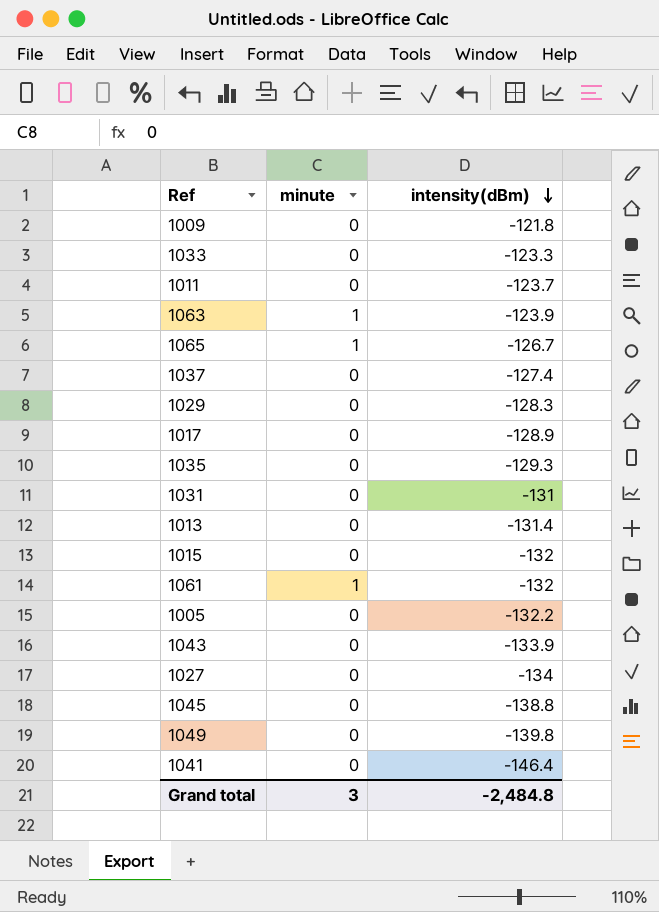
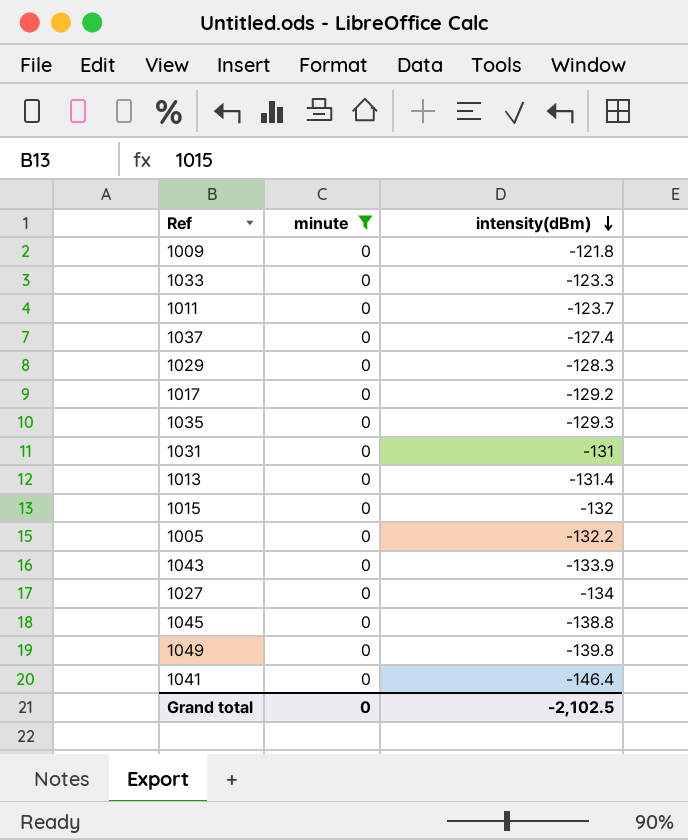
filter: none -> minute = 0
1017 | intensity(dBm): -128.9 -> -129.2
Grand total | minute: 3 -> 0
Grand total | intensity(dBm): -2,484.8 -> -2,102.5

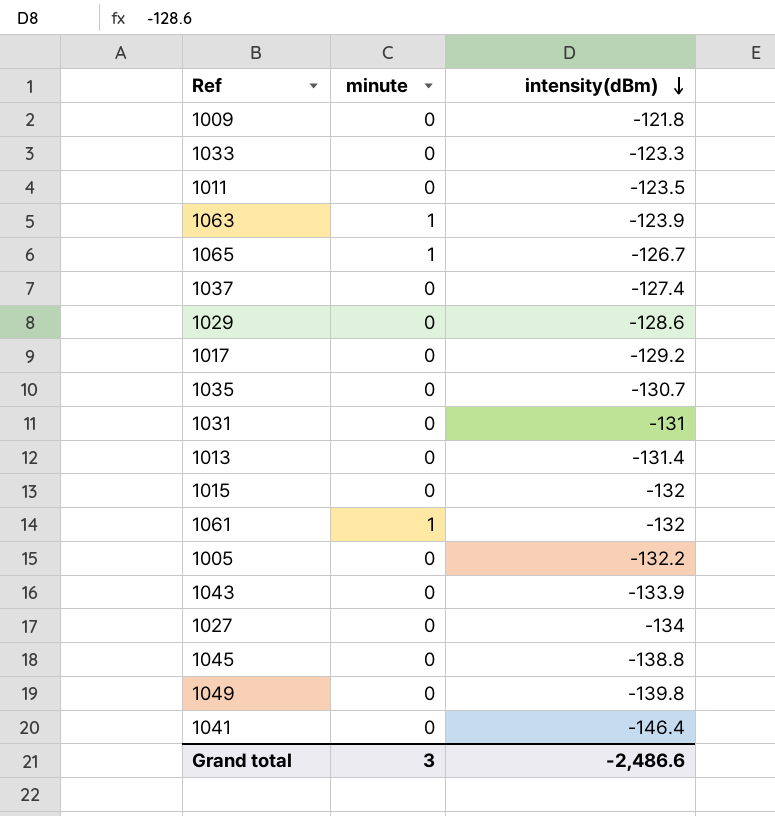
filter: minute = 0 -> none
1011 | intensity(dBm): -123.7 -> -123.5
1029 | intensity(dBm): -128.3 -> -128.6
1035 | intensity(dBm): -129.3 -> -130.7
Grand total | minute: 0 -> 3
Grand total | intensity(dBm): -2,102.5 -> -2,486.6

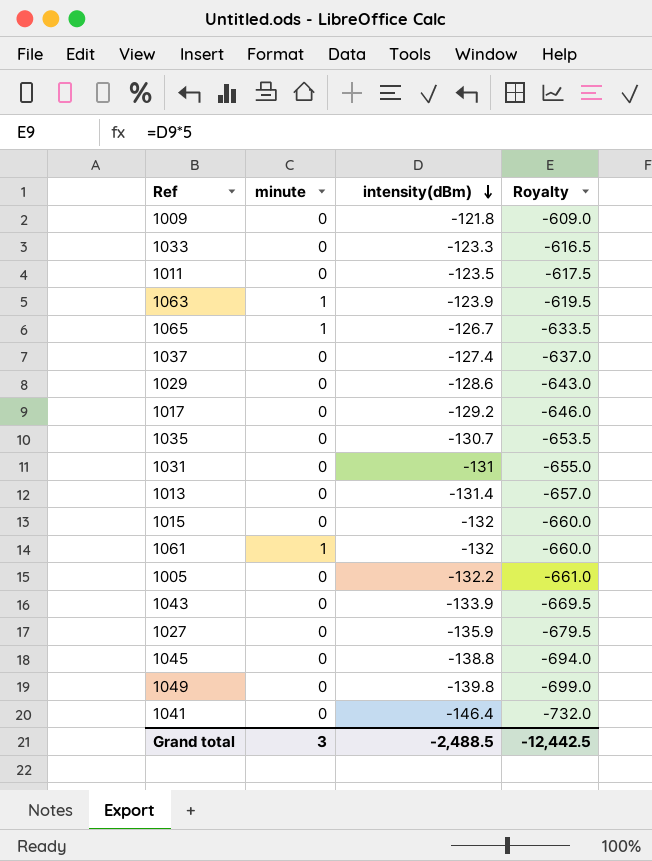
column Royalty | formula: none -> [intensity(dBm)] * 5
1027 | intensity(dBm): -134 -> -135.9
Grand total | intensity(dBm): -2,486.6 -> -2,488.5

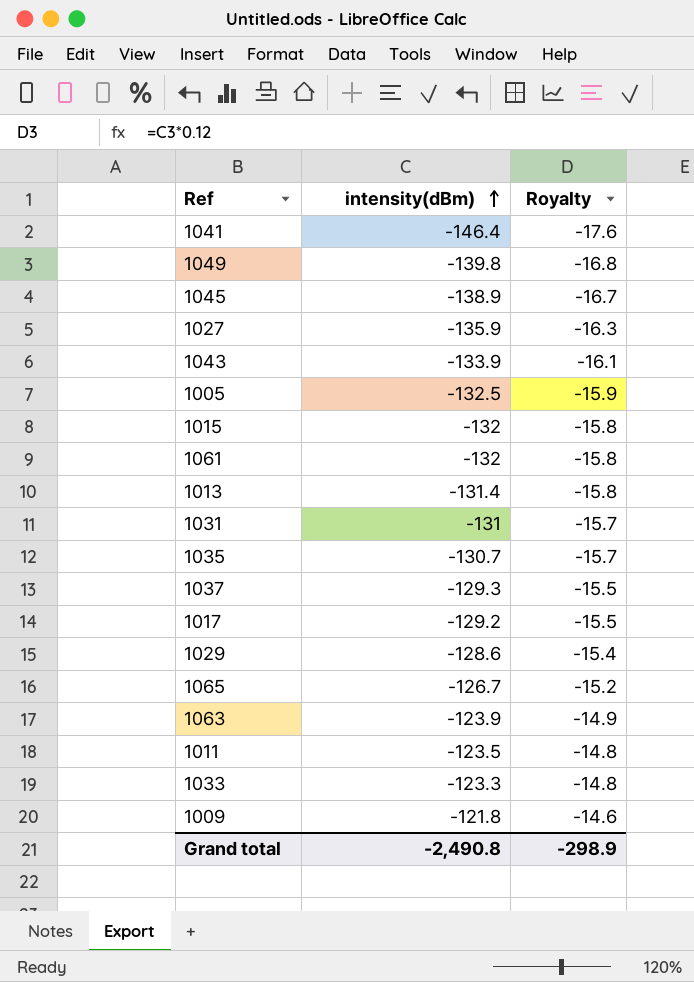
row order: intensity(dBm) descending -> intensity(dBm) ascending
column minute | position: 2 -> none
column Royalty | formula: [intensity(dBm)] * 5 -> [intensity(dBm)] * 0.12
1045 | intensity(dBm): -138.8 -> -138.9
1005 | intensity(dBm): -132.2 -> -132.5
1037 | intensity(dBm): -127.4 -> -129.3
Grand total | intensity(dBm): -2,488.5 -> -2,490.8
Grand total | Royalty: -12,442.5 -> -298.9

